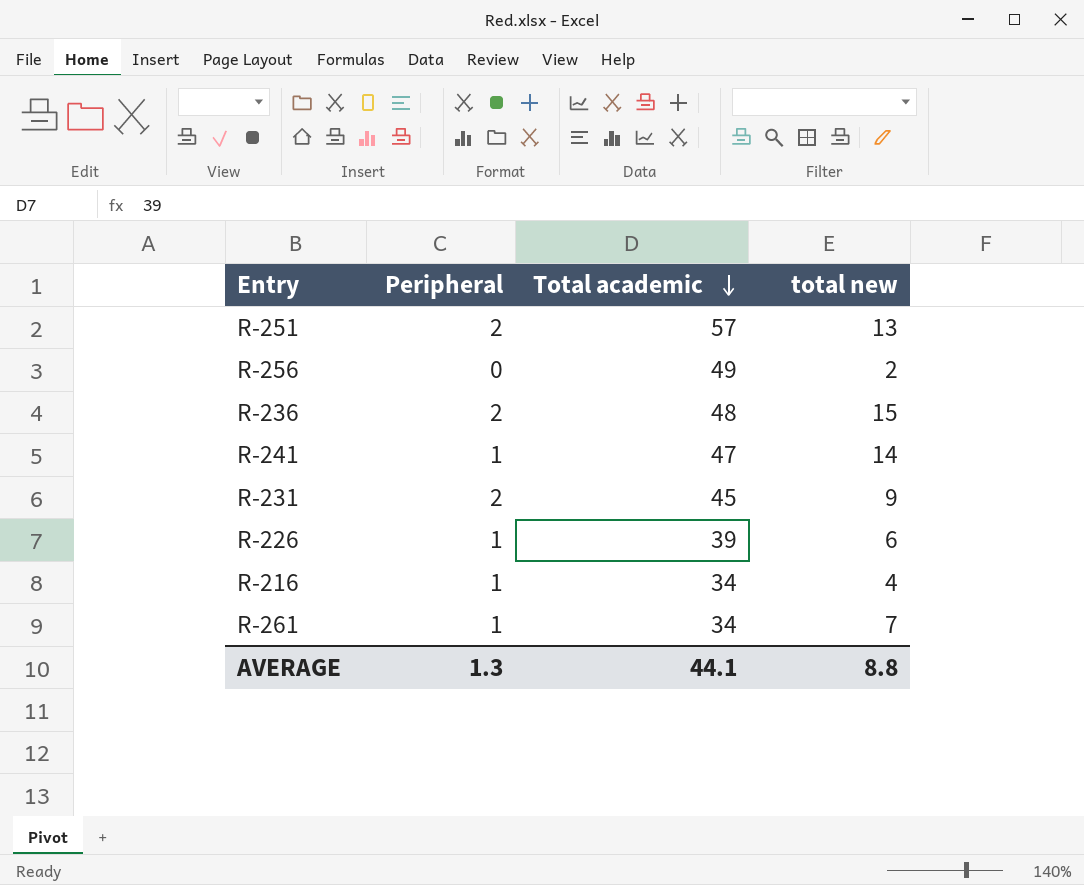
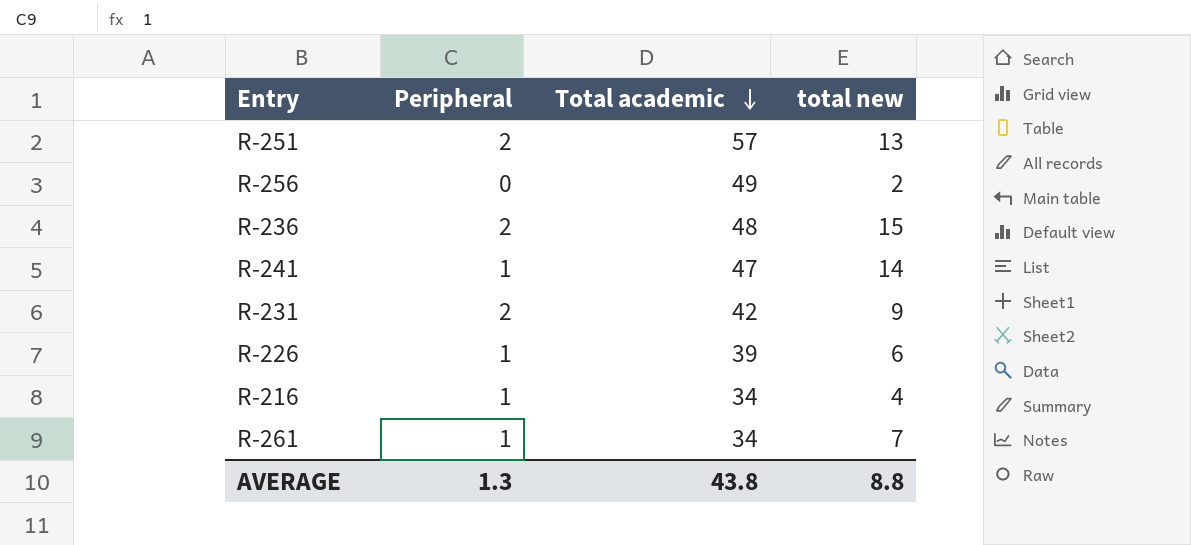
R-231 | Total academic: 45 -> 42
AVERAGE | Total academic: 44.1 -> 43.8

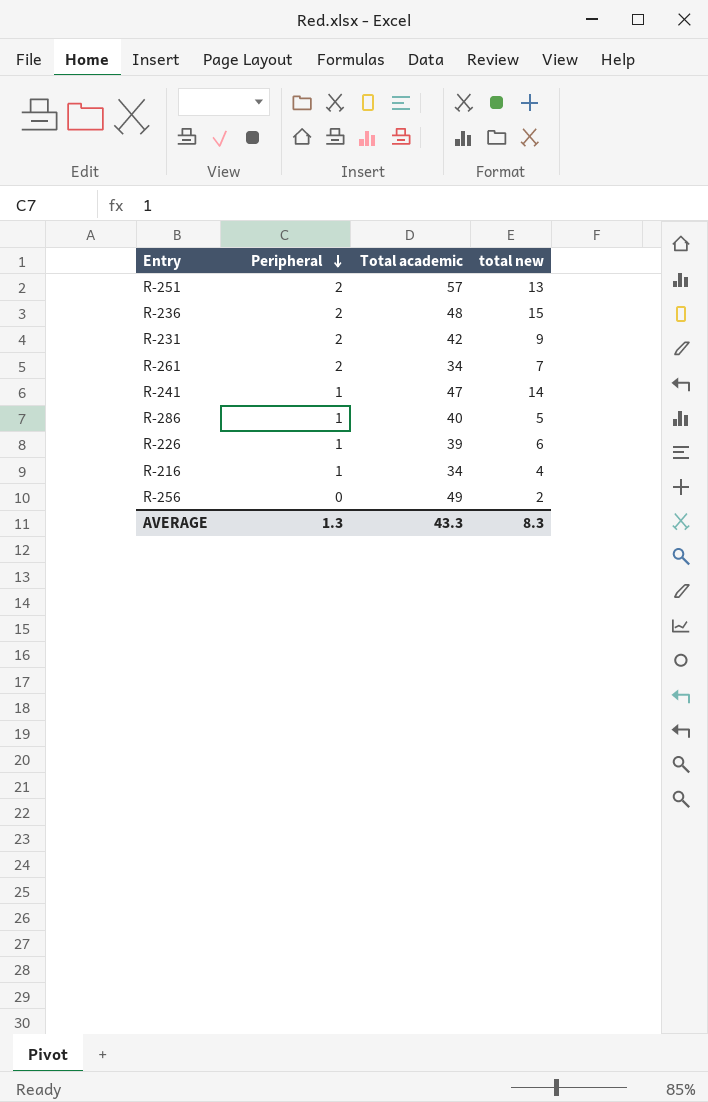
row order: Total academic descending -> Peripheral descending
R-261 | Peripheral: 1 -> 2
row R-286: none -> 1 | 40 | 5
AVERAGE | Total academic: 43.8 -> 43.3
AVERAGE | total new: 8.8 -> 8.3

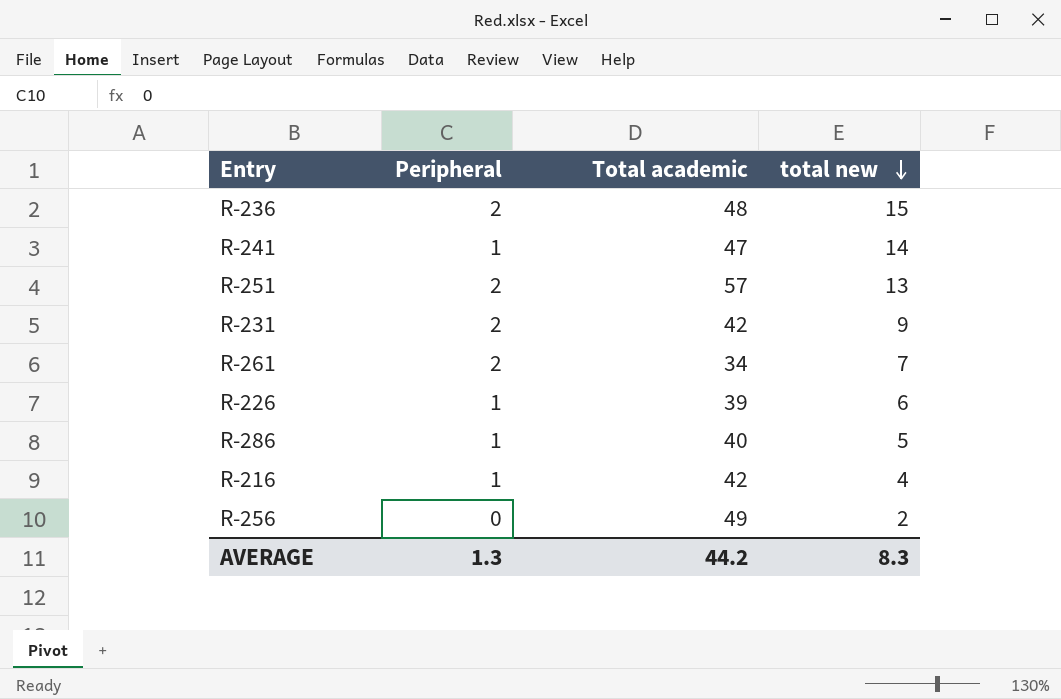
row order: Peripheral descending -> total new descending
R-216 | Total academic: 34 -> 42
AVERAGE | Total academic: 43.3 -> 44.2

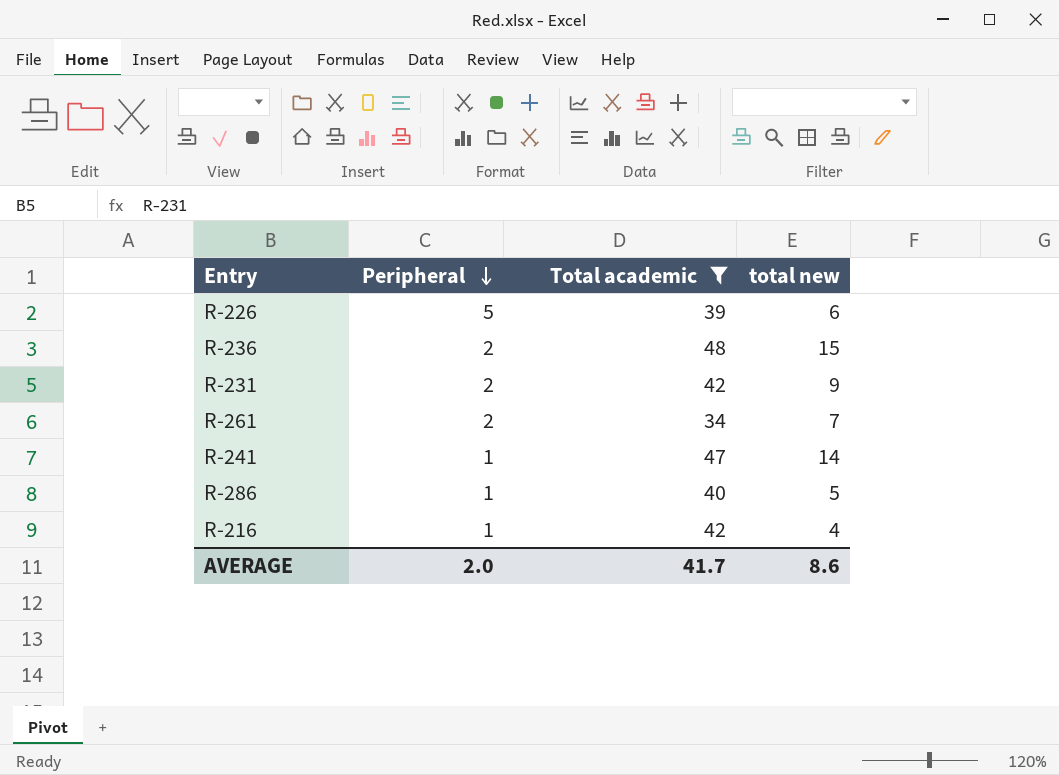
filter: none -> Total academic <= 48
row order: total new descending -> Peripheral descending
R-226 | Peripheral: 1 -> 5
AVERAGE | Peripheral: 1.3 -> 2.0
AVERAGE | Total academic: 44.2 -> 41.7
AVERAGE | total new: 8.3 -> 8.6

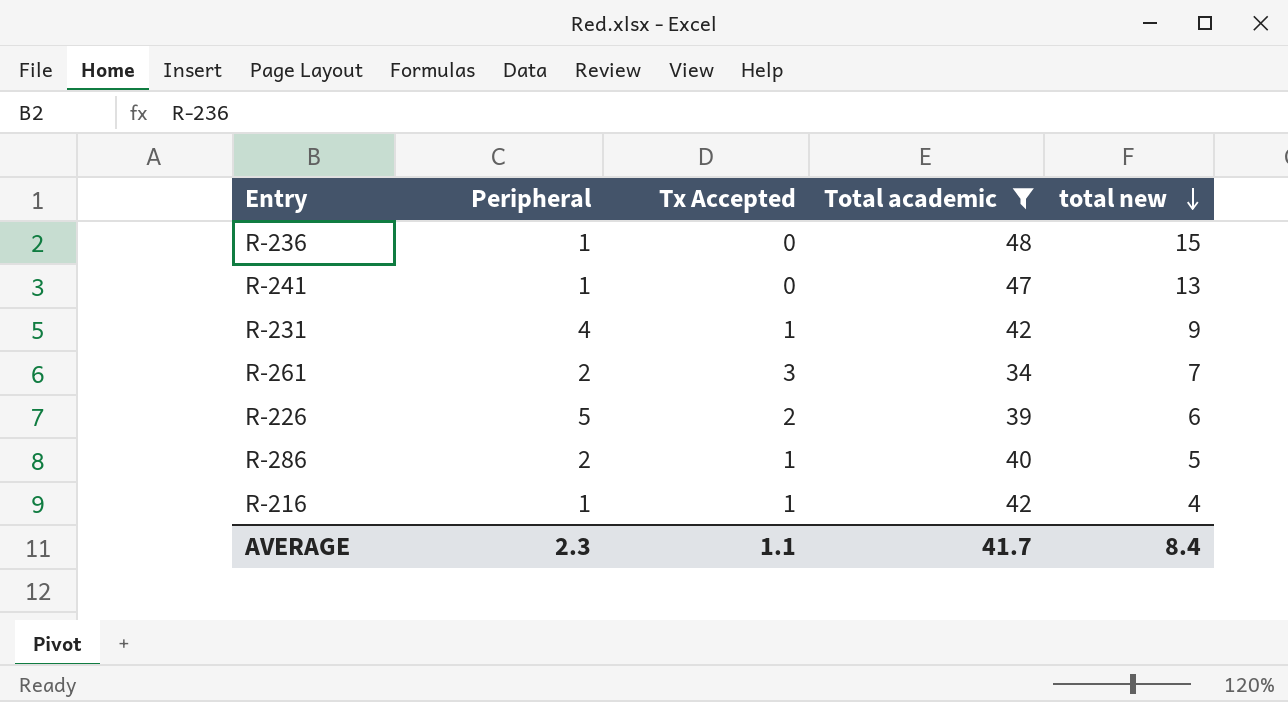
row order: Peripheral descending -> total new descending
column Tx Accepted | position: none -> 3
R-236 | Peripheral: 2 -> 1
R-241 | total new: 14 -> 13
R-231 | Peripheral: 2 -> 4
R-286 | Peripheral: 1 -> 2
AVERAGE | Peripheral: 2.0 -> 2.3
AVERAGE | total new: 8.6 -> 8.4

